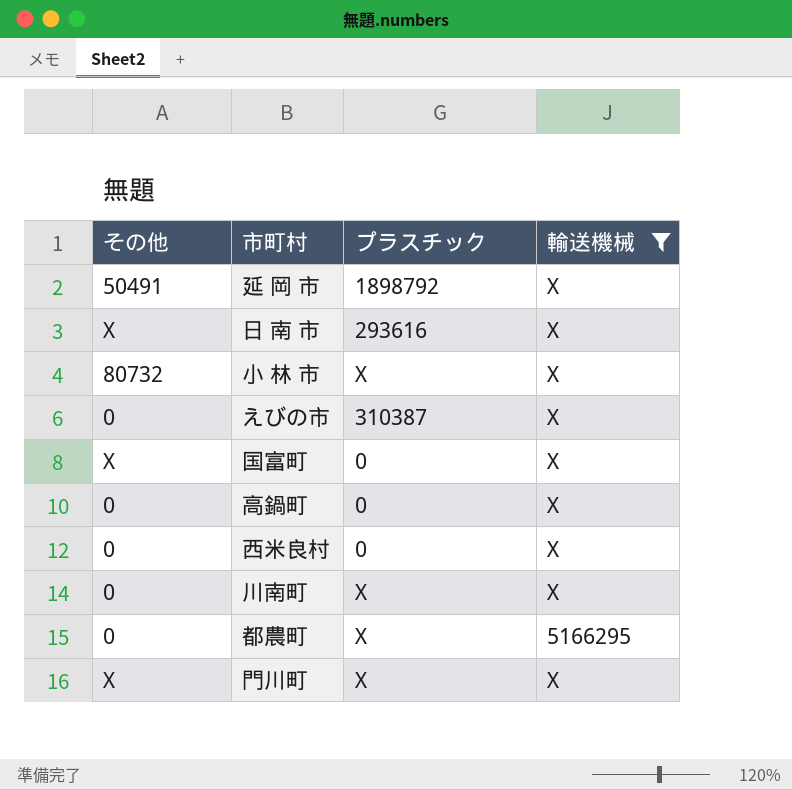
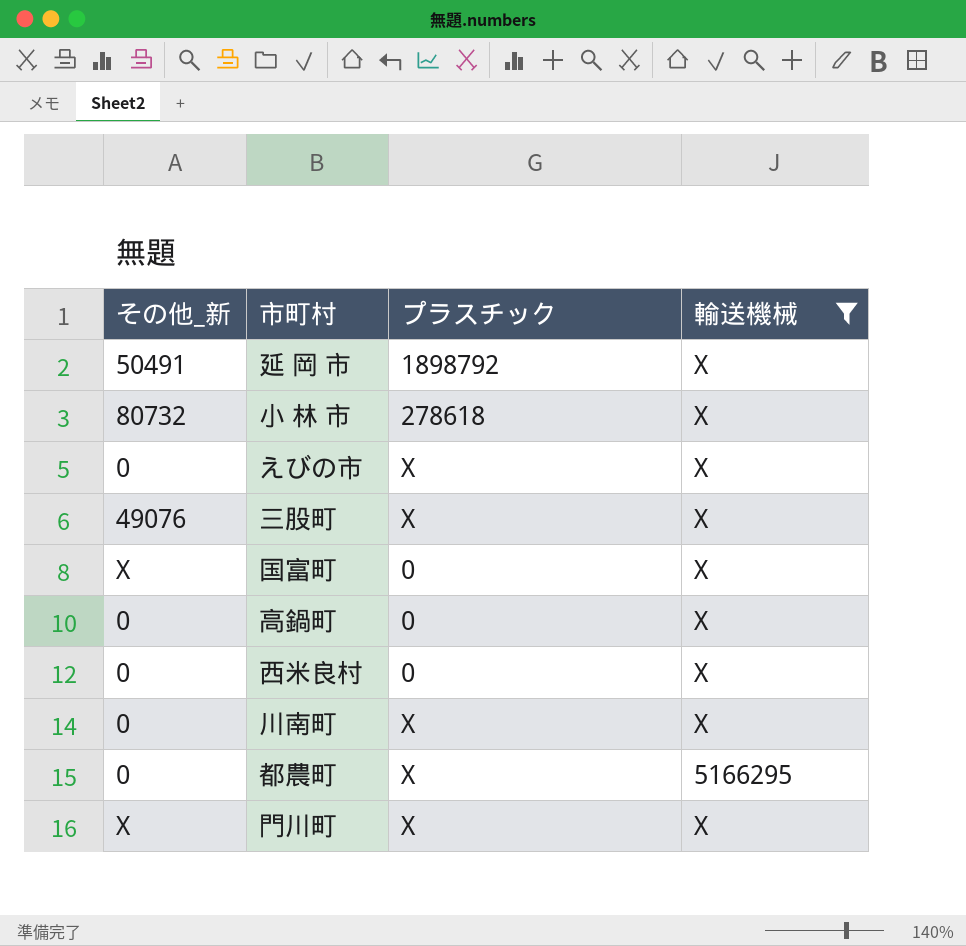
column name: その他 -> その他_新
row 日 南 市: X | 293616 | X -> none
小 林 市 | プラスチック: X -> 278618
えびの市 | プラスチック: 310387 -> X
row 三股町: none -> 49076 | X | X

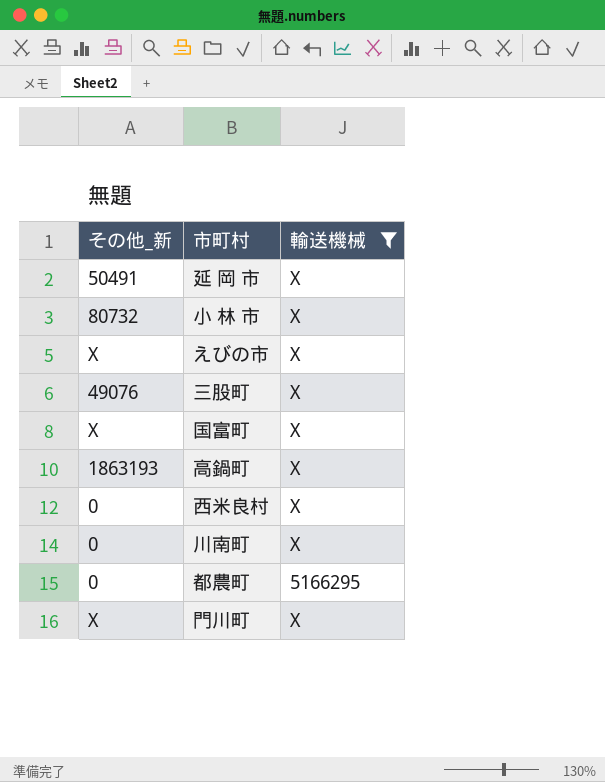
column プラスチック | position: 3 -> none
えびの市 | その他_新: 0 -> X
高鍋町 | その他_新: 0 -> 1863193

